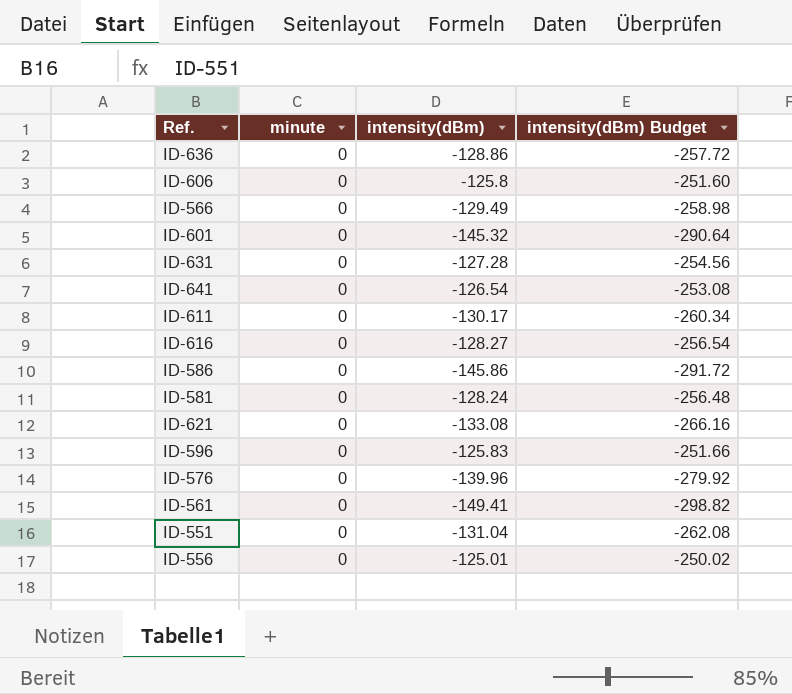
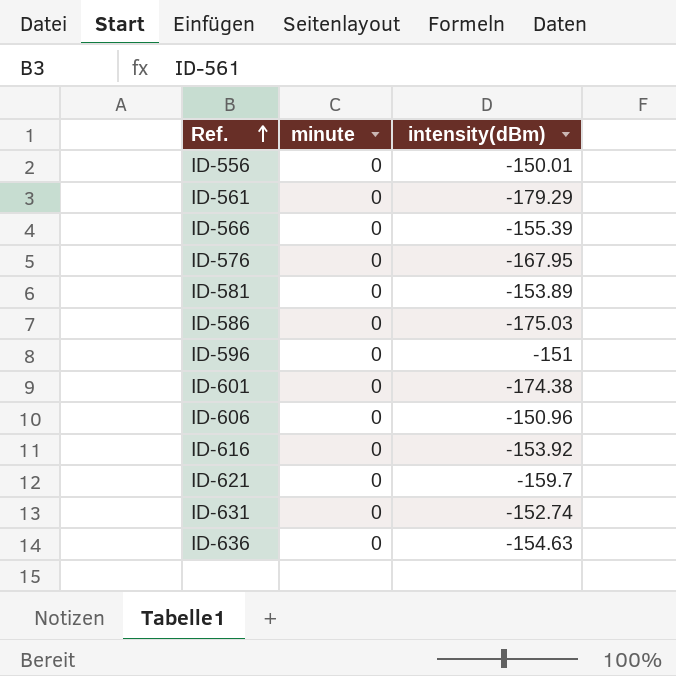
row order: none -> Ref. ascending
column intensity(dBm) Budget | formula: [intensity(dBm)] * 2 -> none
row ID-641: 0 | -126.54 | -253.08 -> none
row ID-611: 0 | -130.17 | -260.34 -> none
row ID-551: 0 | -131.04 | -262.08 -> none
ID-556 | intensity(dBm): -125.01 -> -150.01
ID-561 | intensity(dBm): -149.41 -> -179.29
ID-566 | intensity(dBm): -129.49 -> -155.39
ID-576 | intensity(dBm): -139.96 -> -167.95
ID-581 | intensity(dBm): -128.24 -> -153.89
ID-586 | intensity(dBm): -145.86 -> -175.03
ID-596 | intensity(dBm): -125.83 -> -151
ID-601 | intensity(dBm): -145.32 -> -174.38
ID-606 | intensity(dBm): -125.8 -> -150.96
ID-616 | intensity(dBm): -128.27 -> -153.92
ID-621 | intensity(dBm): -133.08 -> -159.7
ID-631 | intensity(dBm): -127.28 -> -152.74
ID-636 | intensity(dBm): -128.86 -> -154.63

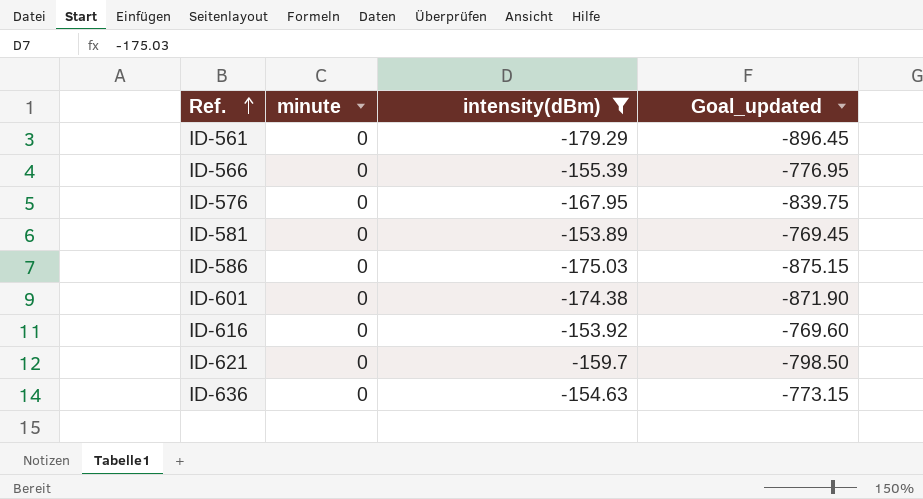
filter: none -> intensity(dBm) <= -153.89
column Goal_updated | formula: none -> [intensity(dBm)] * 5

